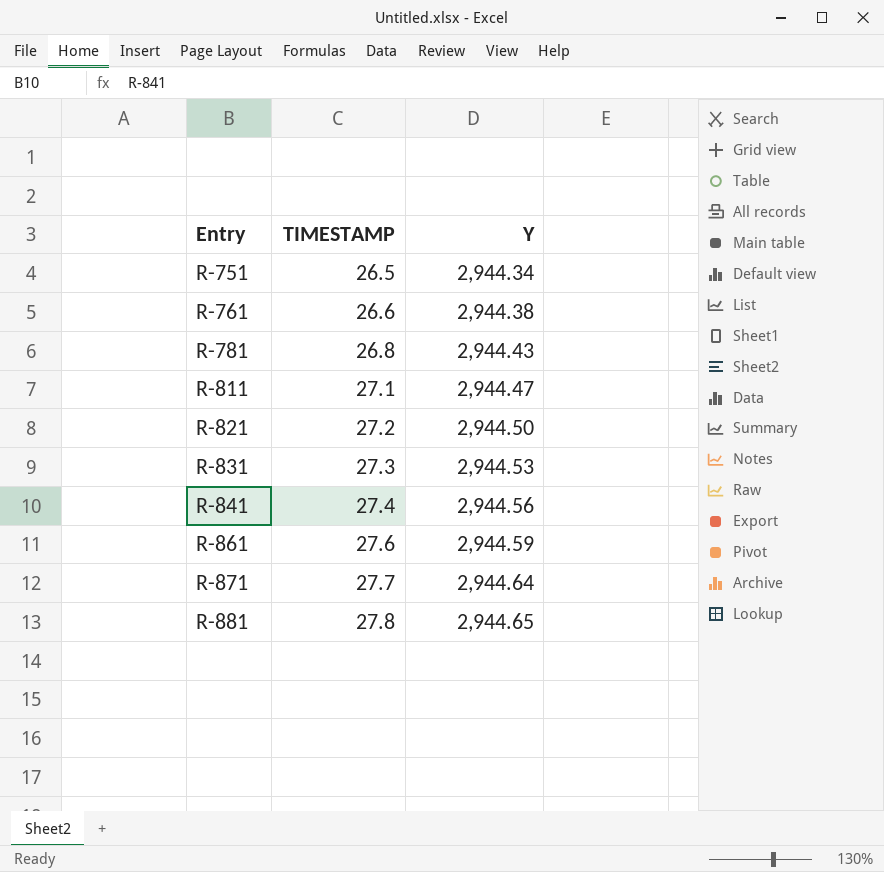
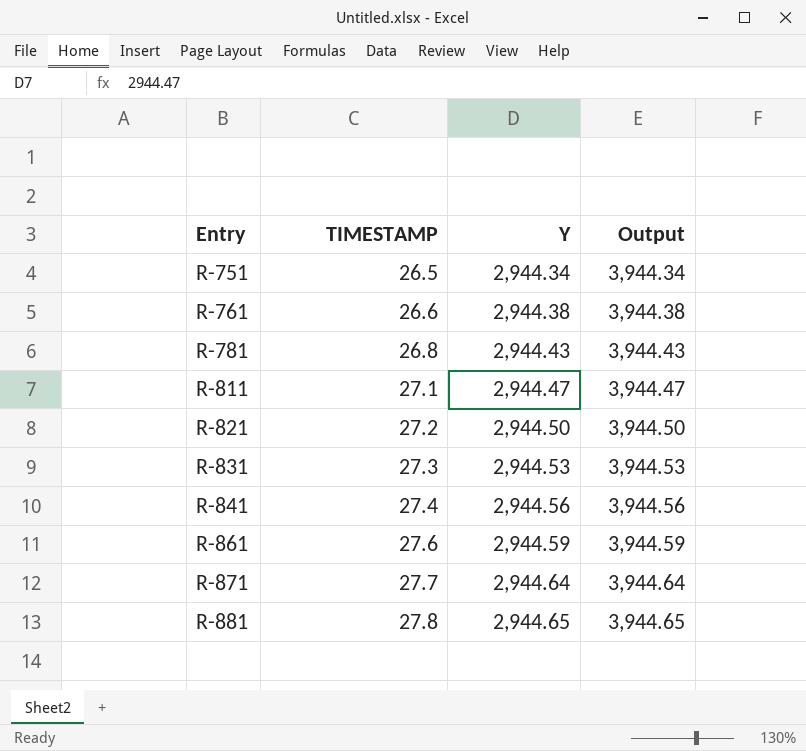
column Output | formula: none -> [Y] + 1000

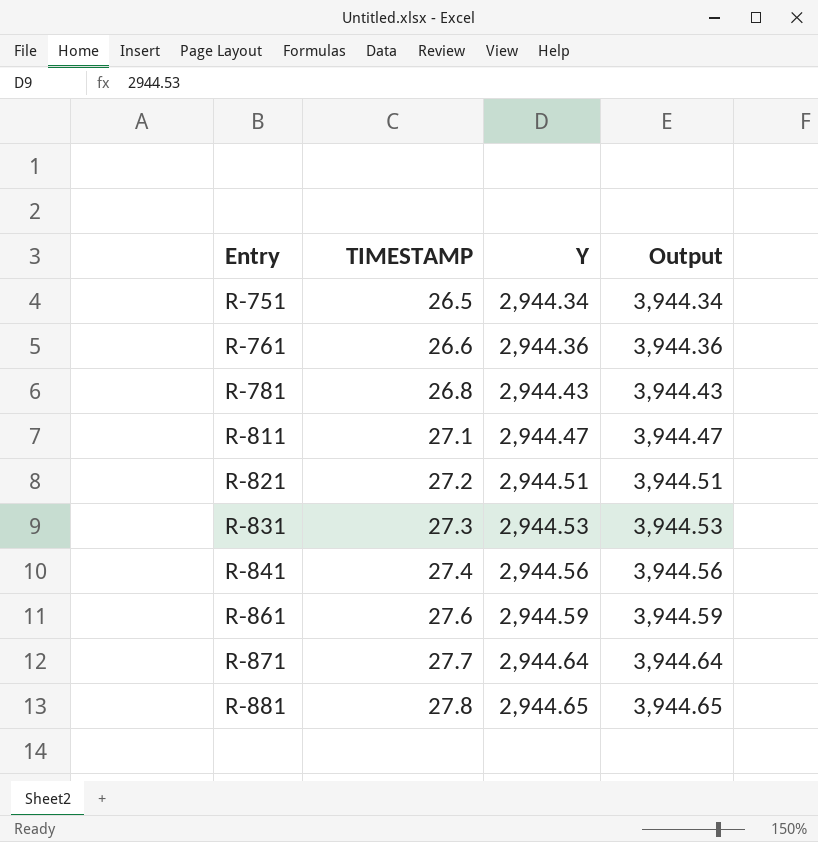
R-761 | Y: 2,944.38 -> 2,944.36
R-761 | Output: 3,944.38 -> 3,944.36
R-821 | Y: 2,944.50 -> 2,944.51
R-821 | Output: 3,944.50 -> 3,944.51

